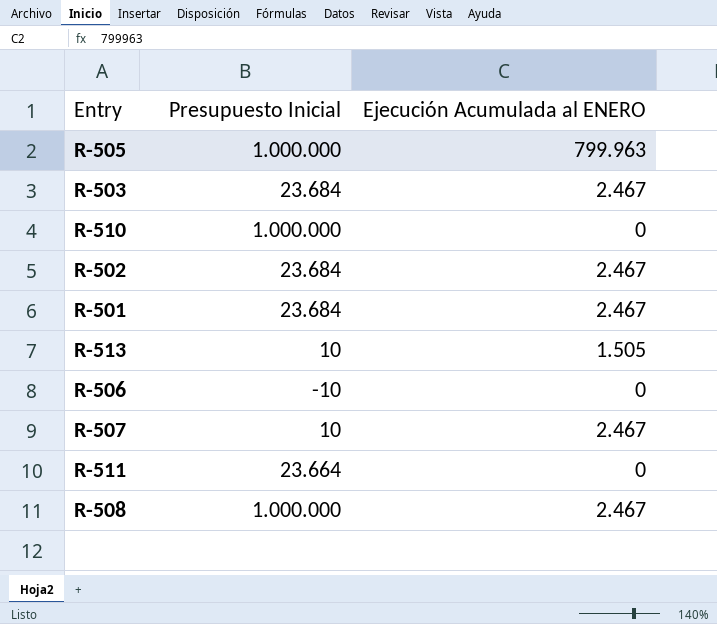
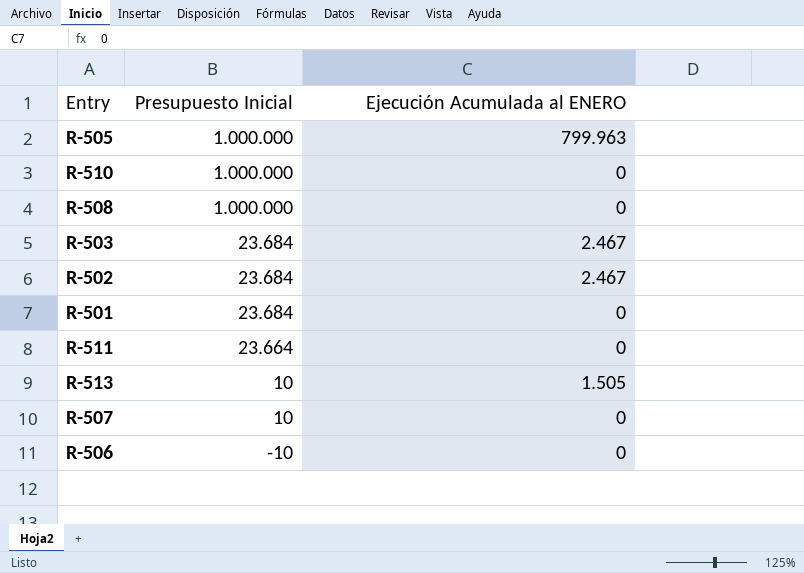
row order: none -> Presupuesto Inicial descending
R-508 | Ejecución Acumulada al ENERO: 2.467 -> 0
R-501 | Ejecución Acumulada al ENERO: 2.467 -> 0
R-507 | Ejecución Acumulada al ENERO: 2.467 -> 0

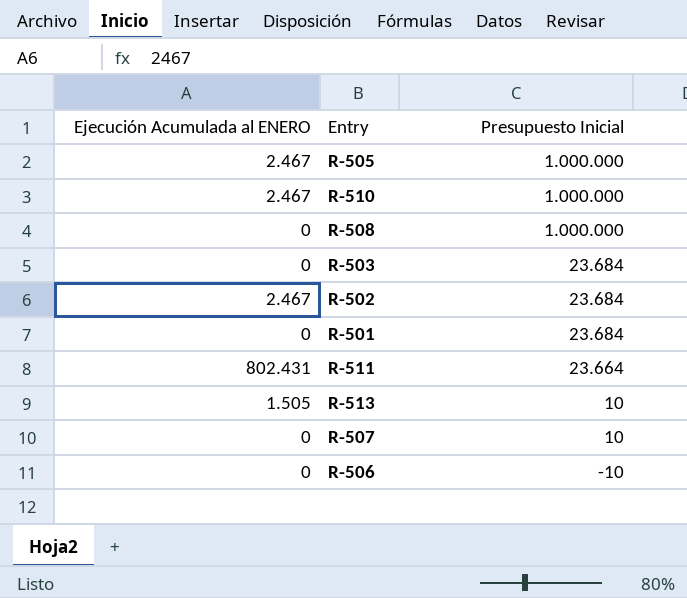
column Ejecución Acumulada al ENERO | position: 3 -> 1
R-505 | Ejecución Acumulada al ENERO: 799.963 -> 2.467
R-510 | Ejecución Acumulada al ENERO: 0 -> 2.467
R-503 | Ejecución Acumulada al ENERO: 2.467 -> 0
R-511 | Ejecución Acumulada al ENERO: 0 -> 802.431

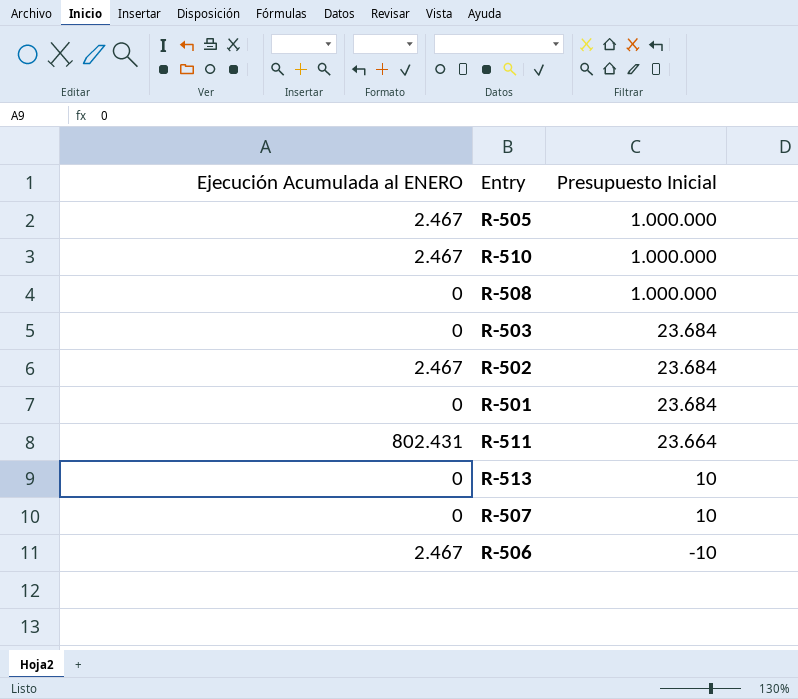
R-513 | Ejecución Acumulada al ENERO: 1.505 -> 0
R-506 | Ejecución Acumulada al ENERO: 0 -> 2.467

